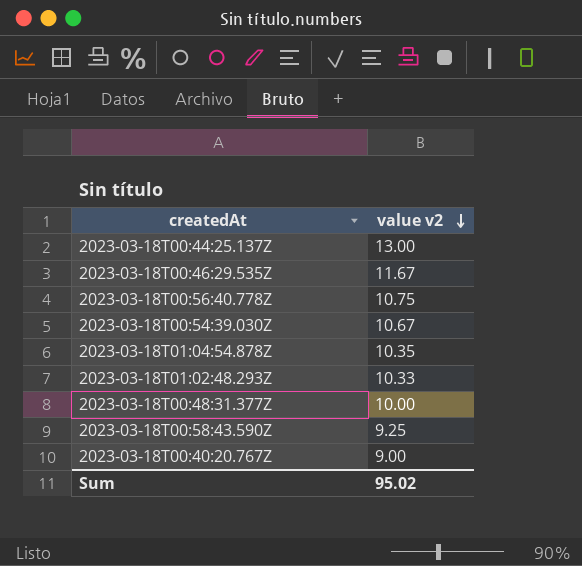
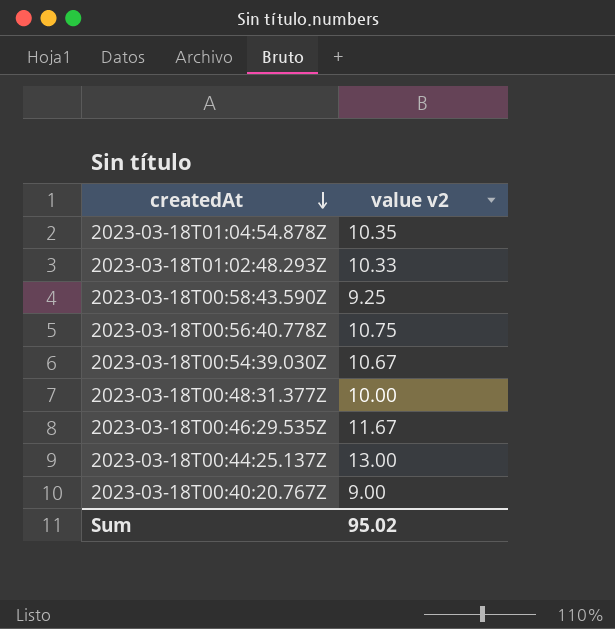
row order: value v2 descending -> createdAt descending

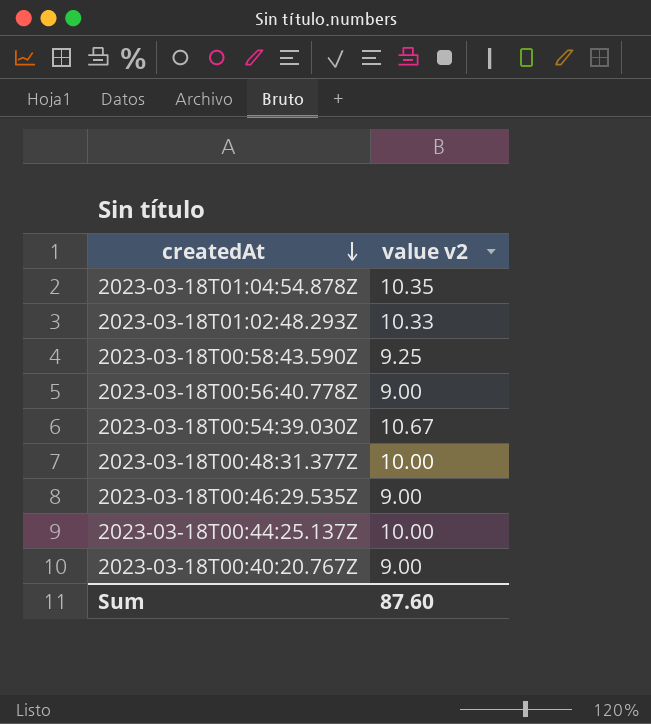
2023-03-18T00:56:40.778Z | value v2: 10.75 -> 9.00
2023-03-18T00:46:29.535Z | value v2: 11.67 -> 9.00
2023-03-18T00:44:25.137Z | value v2: 13.00 -> 10.00
Sum | value v2: 95.02 -> 87.60

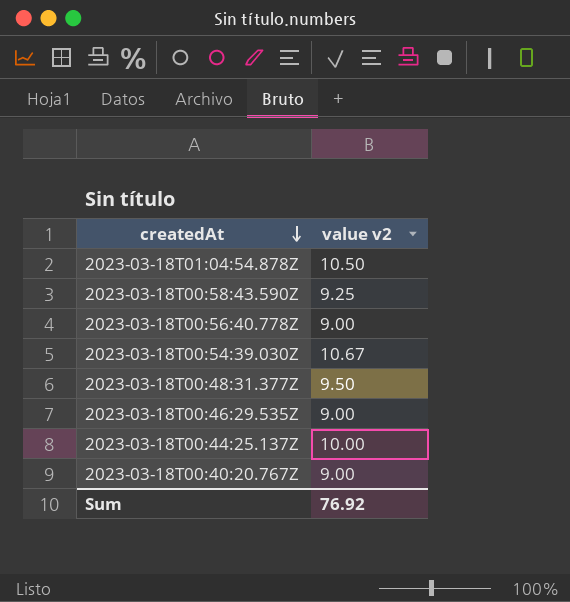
row 2023-03-18T01:02:48.293Z: 10.33 -> none
2023-03-18T01:04:54.878Z | value v2: 10.35 -> 10.50
2023-03-18T00:48:31.377Z | value v2: 10.00 -> 9.50
Sum | value v2: 87.60 -> 76.92

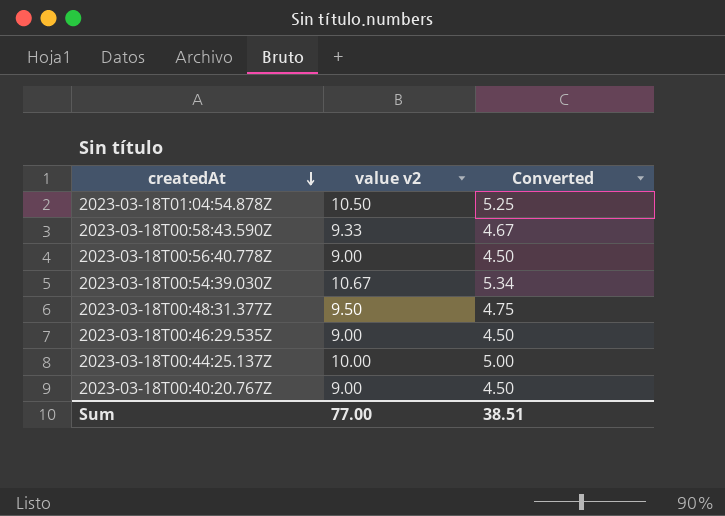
column Converted | formula: none -> [value v2] * 0.5
2023-03-18T00:58:43.590Z | value v2: 9.25 -> 9.33
Sum | value v2: 76.92 -> 77.00

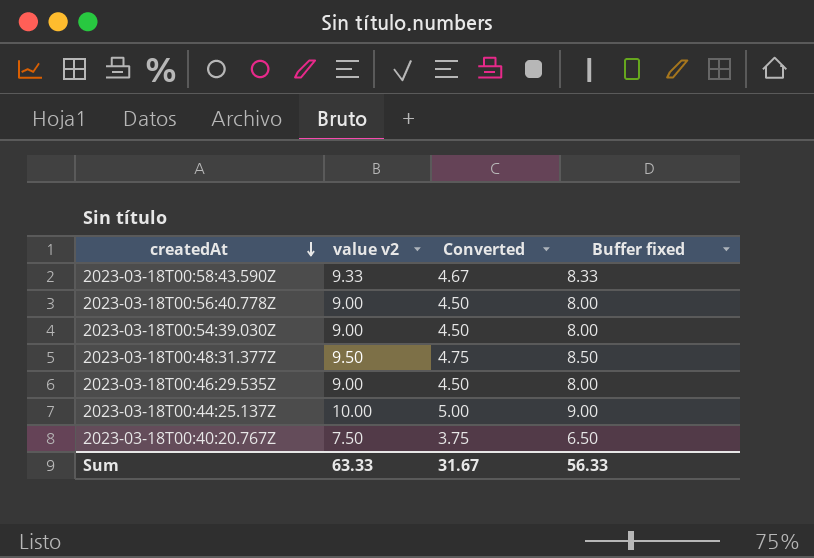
column Buffer fixed | formula: none -> [value v2] - 1
row 2023-03-18T01:04:54.878Z: 10.50 | 5.25 -> none
2023-03-18T00:54:39.030Z | value v2: 10.67 -> 9.00
2023-03-18T00:54:39.030Z | Converted: 5.34 -> 4.50
2023-03-18T00:40:20.767Z | value v2: 9.00 -> 7.50
2023-03-18T00:40:20.767Z | Converted: 4.50 -> 3.75
Sum | value v2: 77.00 -> 63.33
Sum | Converted: 38.51 -> 31.67

